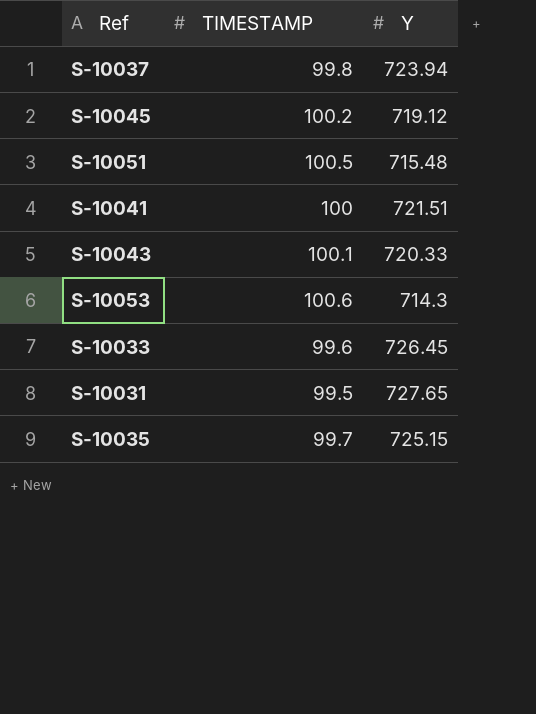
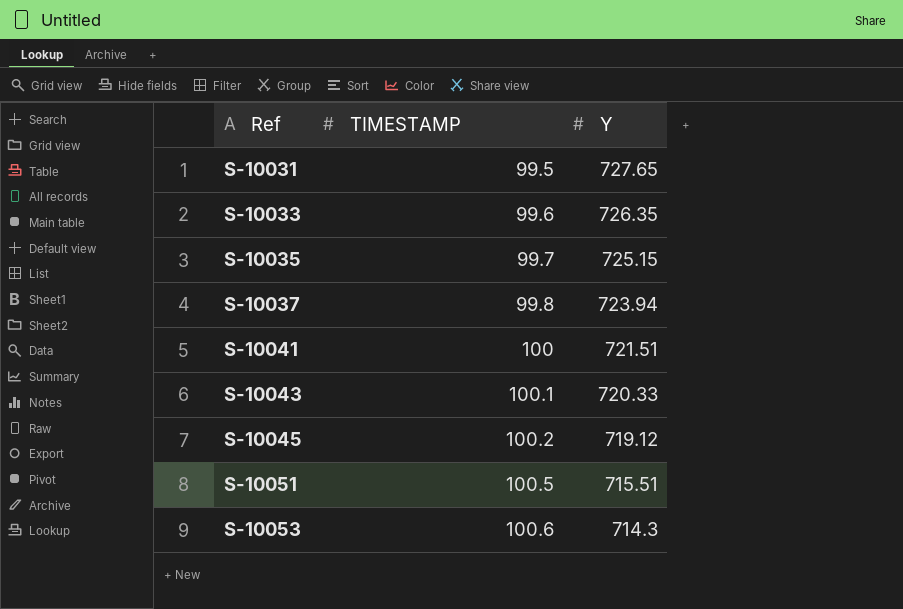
row order: none -> Ref ascending
S-10033 | Y: 726.45 -> 726.35
S-10051 | Y: 715.48 -> 715.51

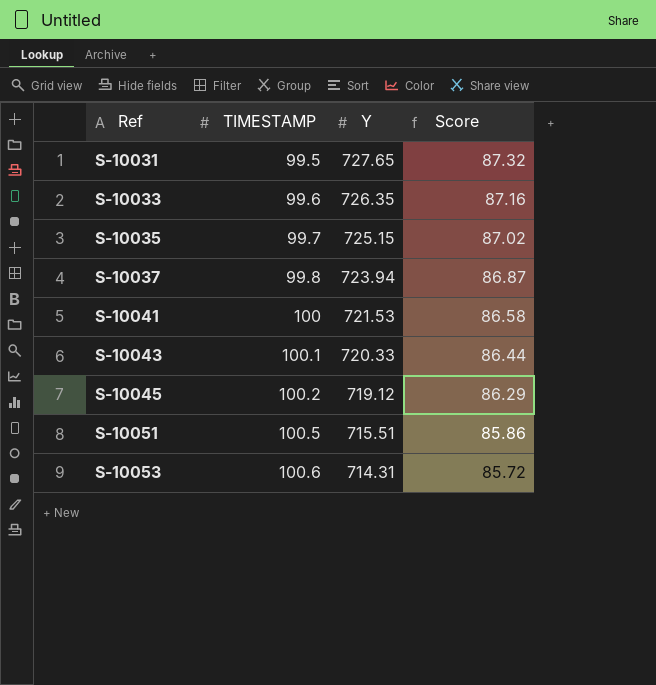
column Score | formula: none -> [Y] * 0.12
S-10041 | Y: 721.51 -> 721.53
S-10053 | Y: 714.3 -> 714.31

